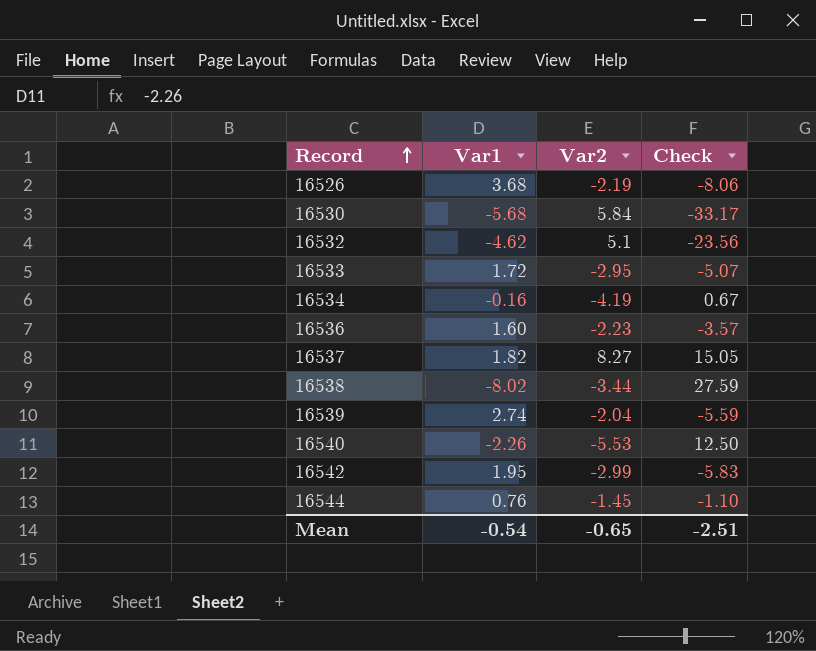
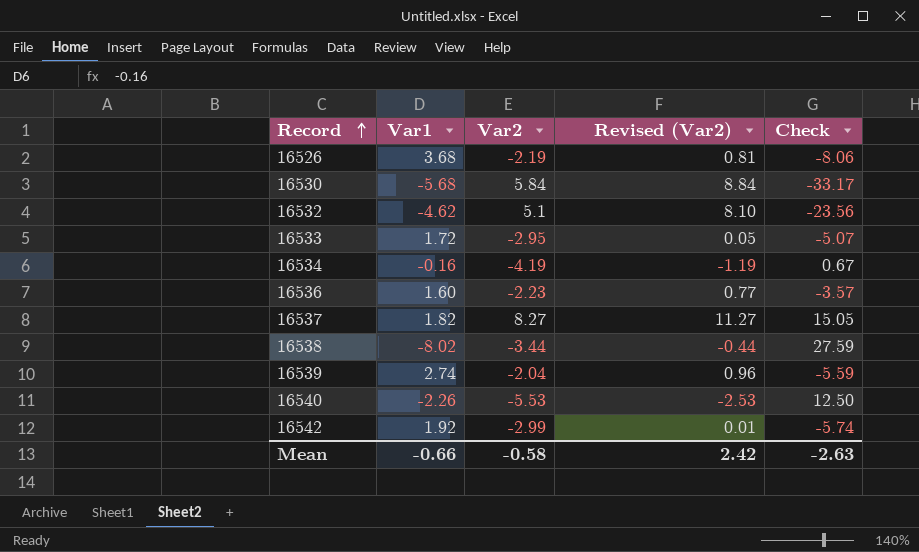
column Revised (Var2) | formula: none -> [Var2] + 3
row 16544: 0.76 | -1.45 | -1.10 -> none
16542 | Var1: 1.95 -> 1.92
16542 | Check: -5.83 -> -5.74
Mean | Var1: -0.54 -> -0.66
Mean | Var2: -0.65 -> -0.58
Mean | Check: -2.51 -> -2.63

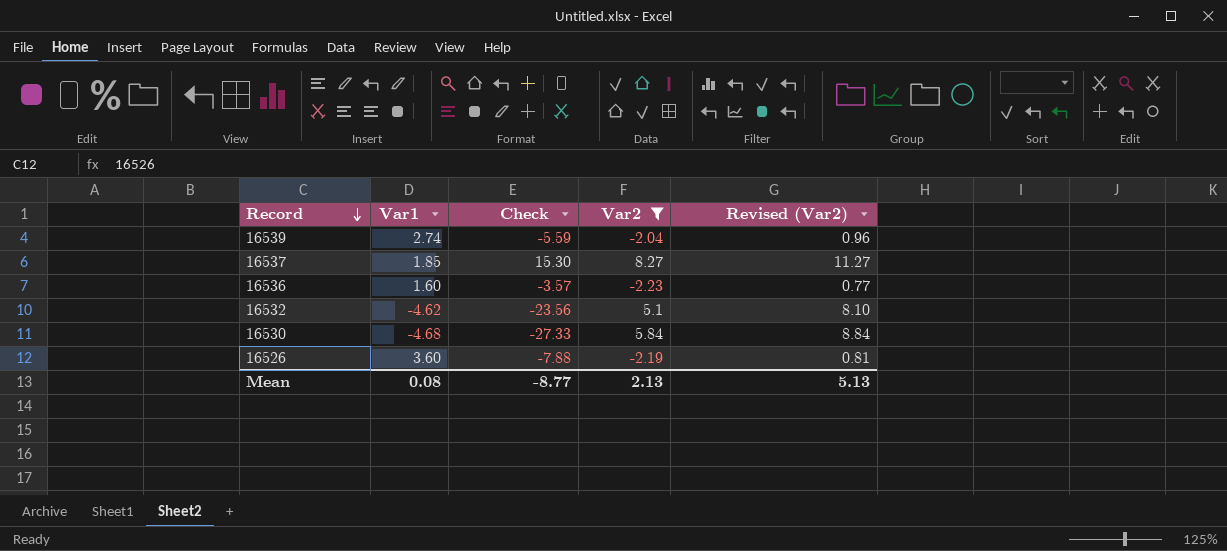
filter: none -> Var2 >= -2.23
row order: Record ascending -> Record descending
column Check | position: 5 -> 3
16537 | Var1: 1.82 -> 1.85
16537 | Check: 15.05 -> 15.30
16530 | Var1: -5.68 -> -4.68
16530 | Check: -33.17 -> -27.33
16526 | Var1: 3.68 -> 3.60
16526 | Check: -8.06 -> -7.88
Mean | Var1: -0.66 -> 0.08
Mean | Check: -2.63 -> -8.77
Mean | Var2: -0.58 -> 2.13
Mean | Revised (Var2): 2.42 -> 5.13

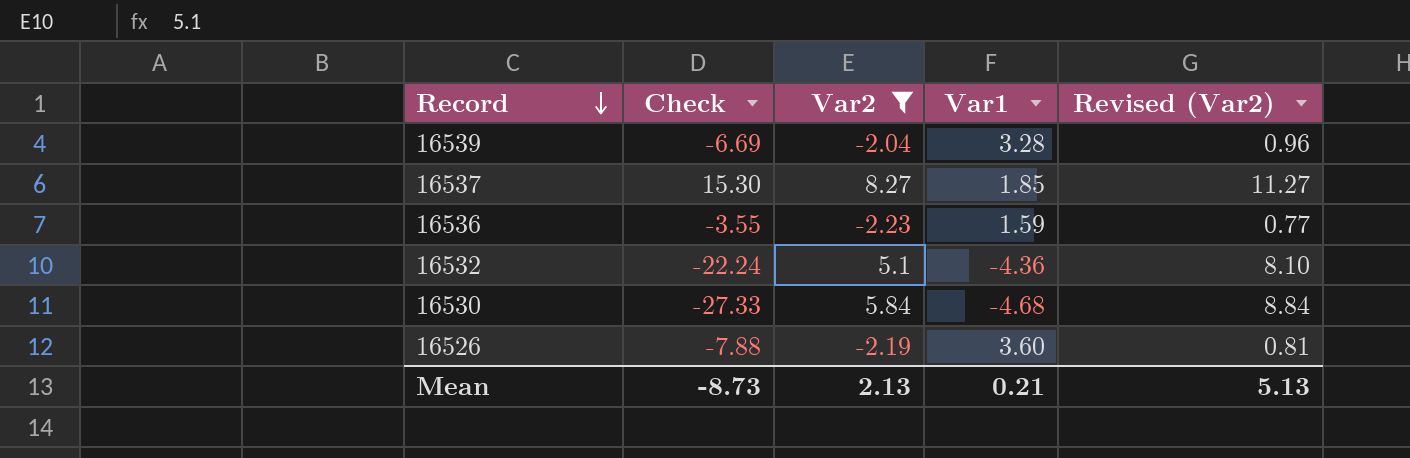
column Var1 | position: 2 -> 4
16539 | Check: -5.59 -> -6.69
16539 | Var1: 2.74 -> 3.28
16536 | Check: -3.57 -> -3.55
16536 | Var1: 1.60 -> 1.59
16532 | Check: -23.56 -> -22.24
16532 | Var1: -4.62 -> -4.36
Mean | Check: -8.77 -> -8.73
Mean | Var1: 0.08 -> 0.21

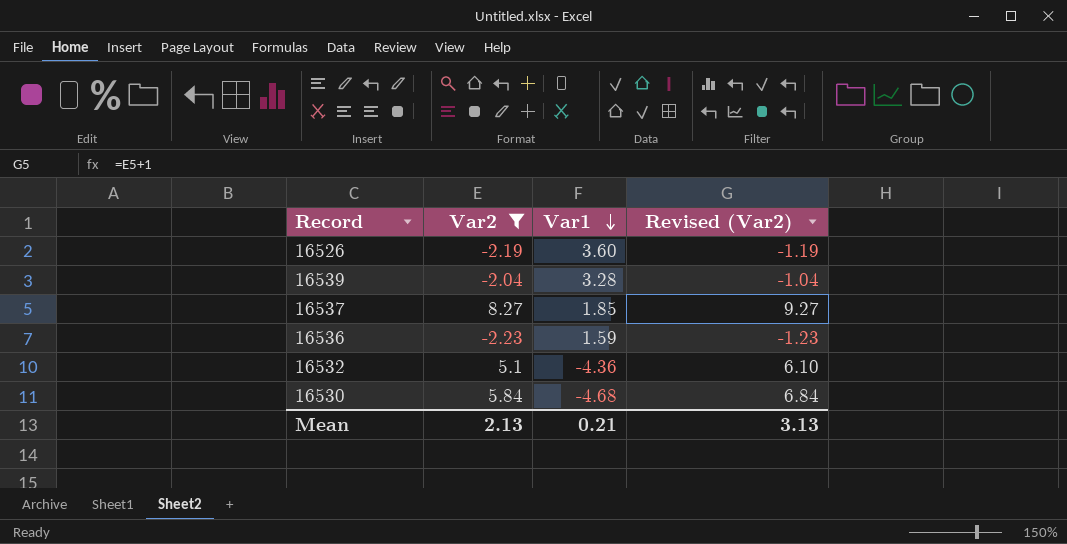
row order: Record descending -> Var1 descending
column Check | formula: [Var2] * [Var1] -> none
column Revised (Var2) | formula: [Var2] + 3 -> [Var2] + 1
Mean | Revised (Var2): 5.13 -> 3.13

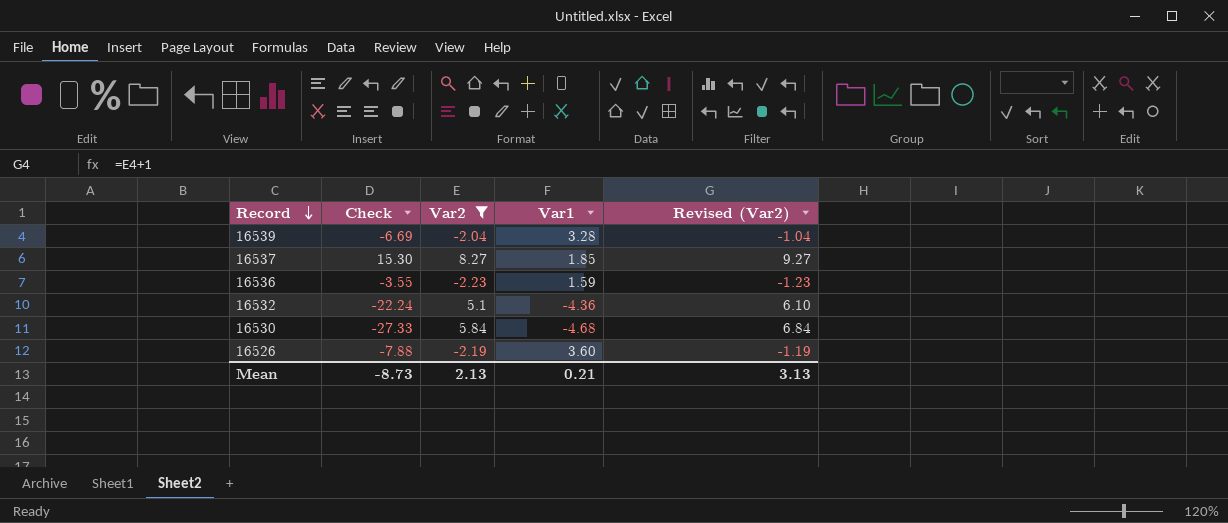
row order: Var1 descending -> Record descending
column Check | formula: none -> [Var2] * [Var1]

